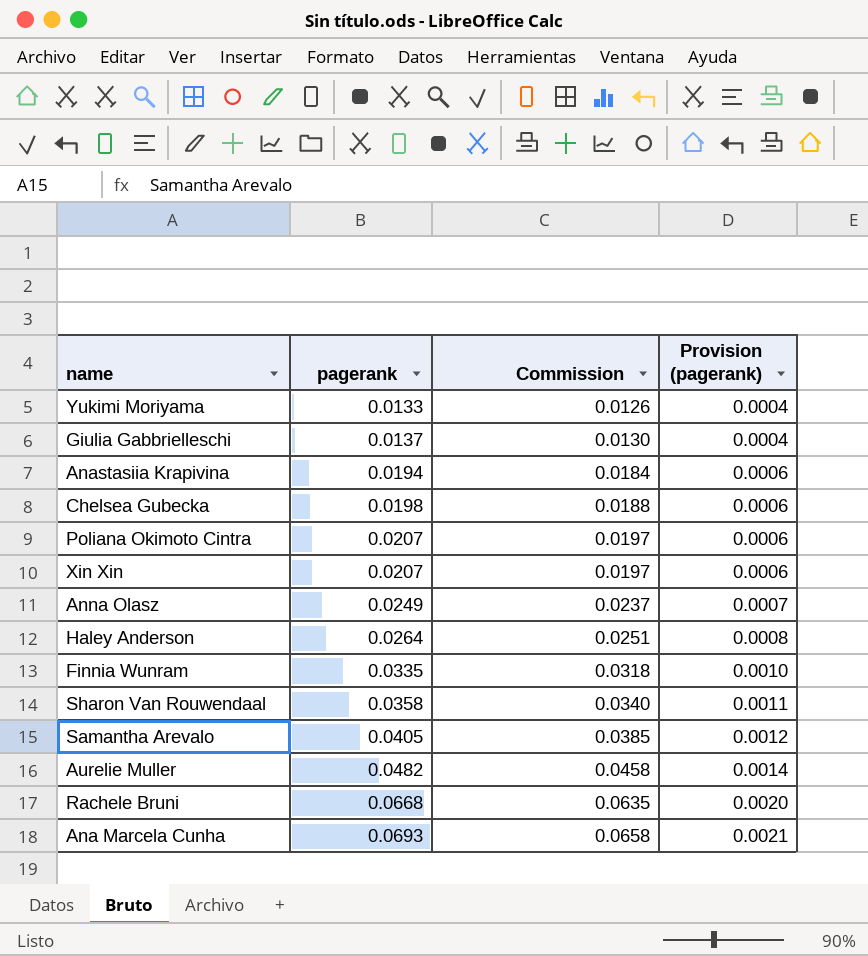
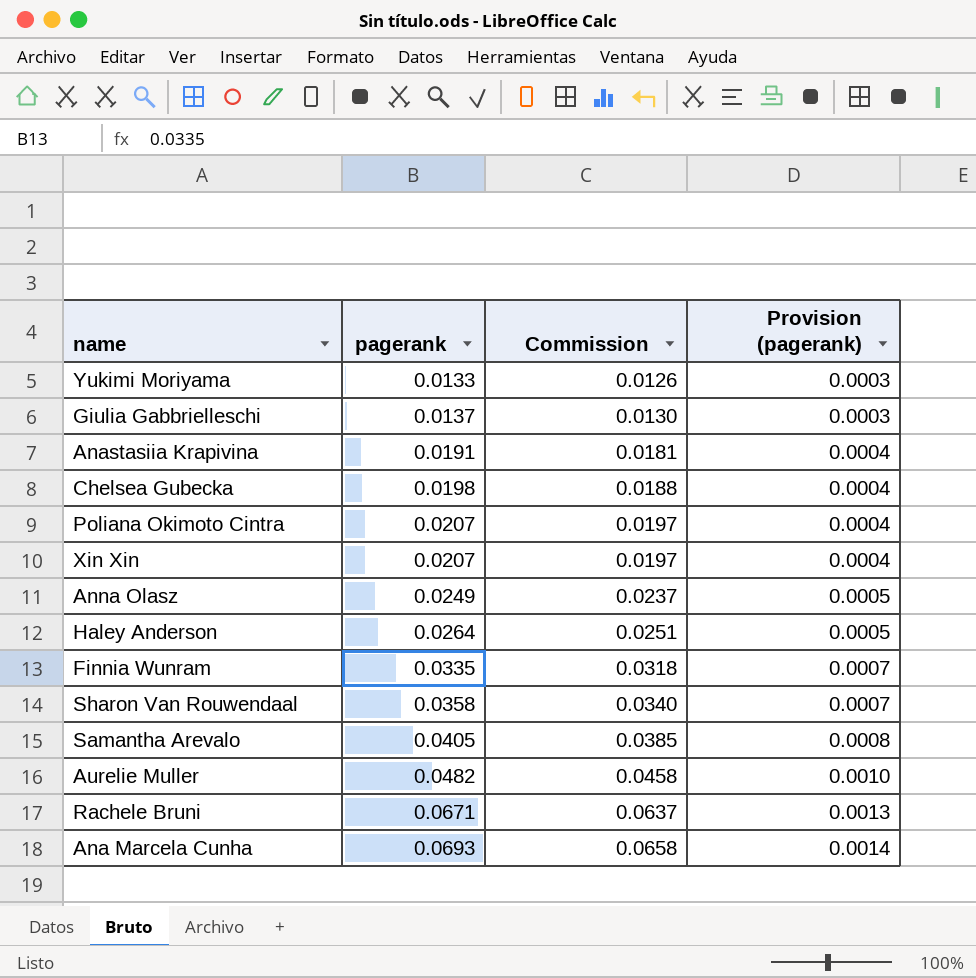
column Provision (pagerank) | formula: [pagerank] * 0.03 -> [pagerank] * 0.02
Anastasiia Krapivina | pagerank: 0.0194 -> 0.0191
Anastasiia Krapivina | Commission: 0.0184 -> 0.0181
Rachele Bruni | pagerank: 0.0668 -> 0.0671
Rachele Bruni | Commission: 0.0635 -> 0.0637

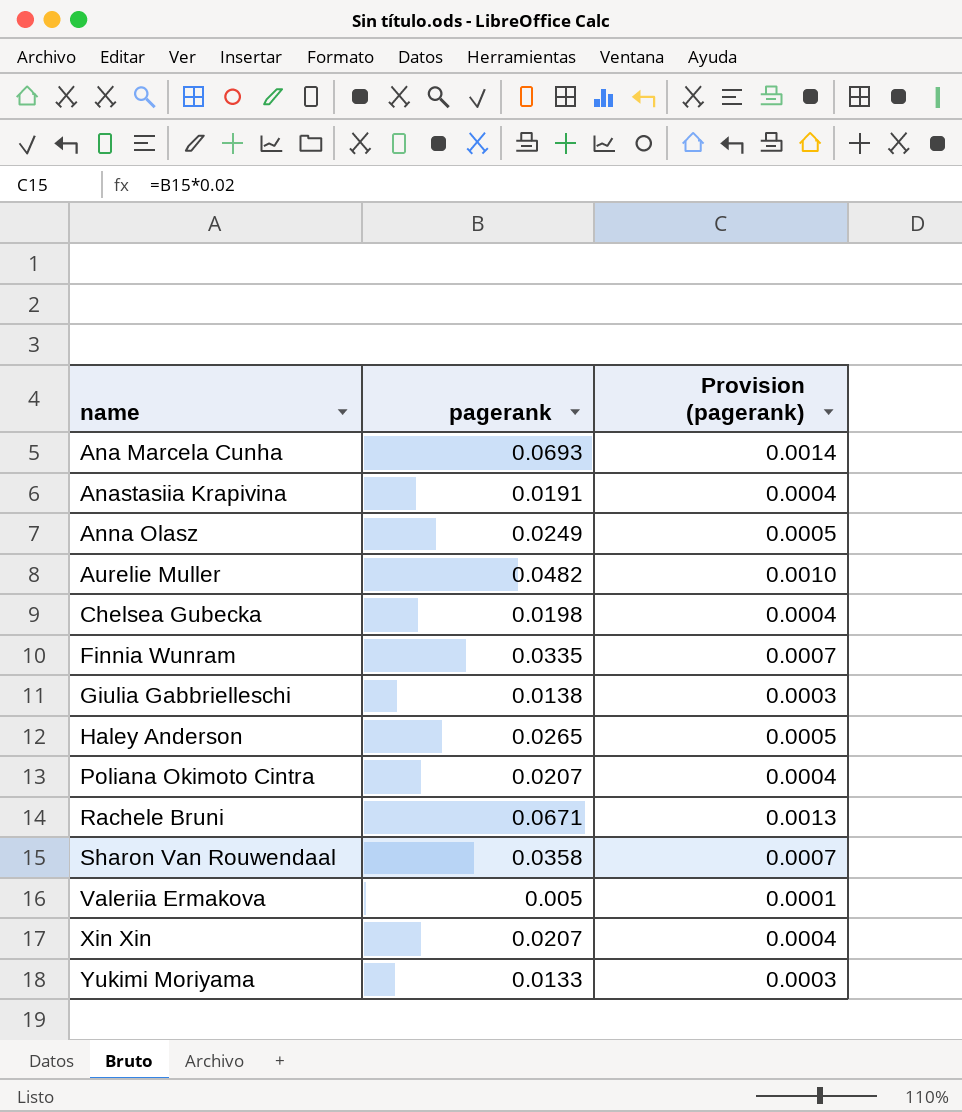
row order: pagerank ascending -> name ascending
column Commission | formula: [pagerank] * 0.95 -> none
row Samantha Arevalo: 0.0405 | 0.0385 | 0.0008 -> none
Giulia Gabbrielleschi | pagerank: 0.0137 -> 0.0138
Haley Anderson | pagerank: 0.0264 -> 0.0265
row Valeriia Ermakova: none -> 0.005 | 0.0001

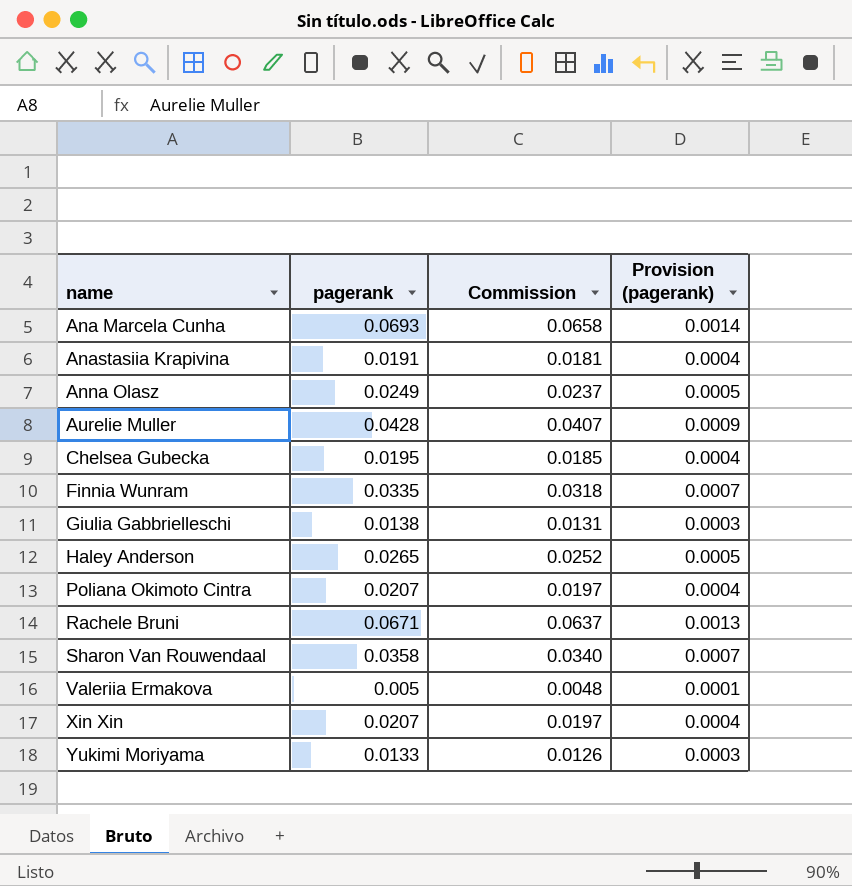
column Commission | formula: none -> [pagerank] * 0.95
Aurelie Muller | pagerank: 0.0482 -> 0.0428
Aurelie Muller | Provision (pagerank): 0.0010 -> 0.0009
Chelsea Gubecka | pagerank: 0.0198 -> 0.0195

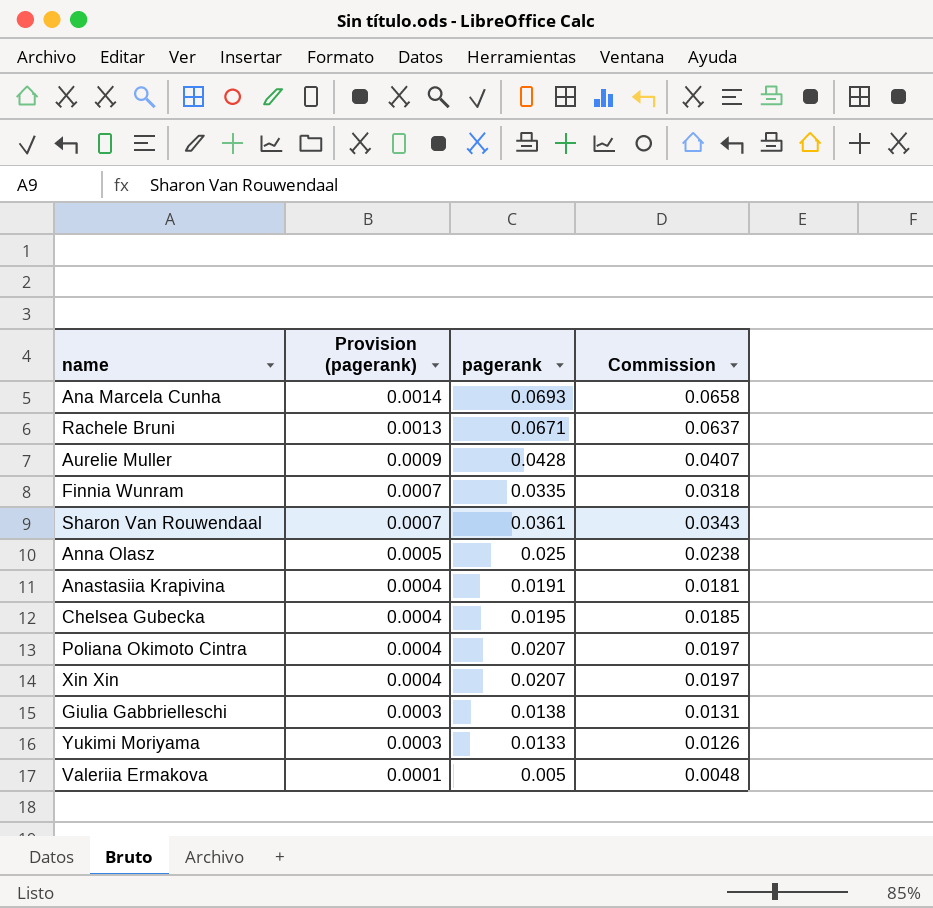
row order: name ascending -> Provision (pagerank) descending
column Provision (pagerank) | position: 4 -> 2
row Haley Anderson: 0.0265 | 0.0252 | 0.0005 -> none
Sharon Van Rouwendaal | pagerank: 0.0358 -> 0.0361
Sharon Van Rouwendaal | Commission: 0.0340 -> 0.0343
Anna Olasz | pagerank: 0.0249 -> 0.025
Anna Olasz | Commission: 0.0237 -> 0.0238

